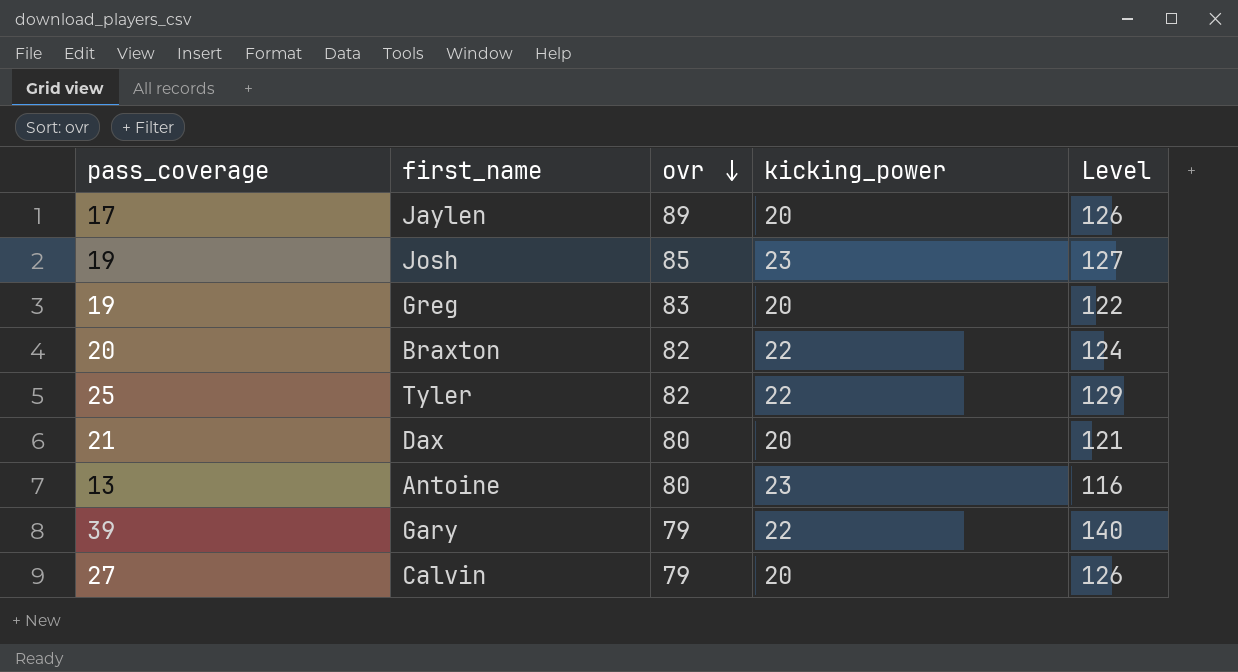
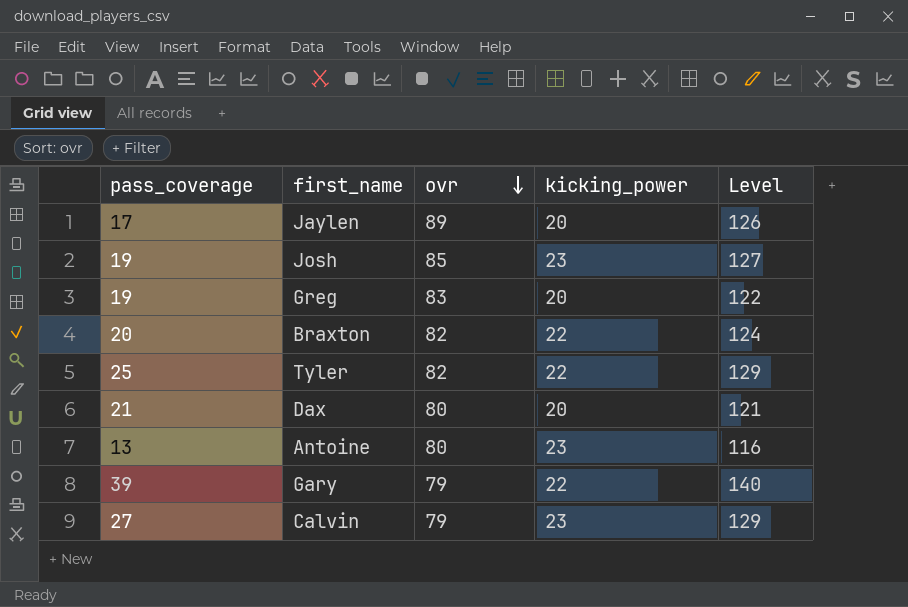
Calvin | kicking_power: 20 -> 23
Calvin | Level: 126 -> 129

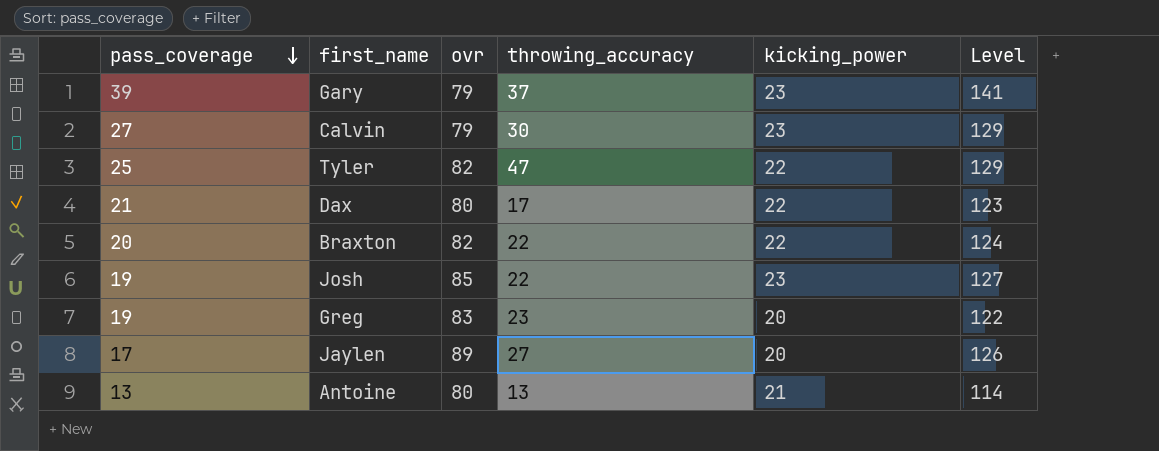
row order: ovr descending -> pass_coverage descending
column throwing_accuracy | position: none -> 4
Gary | kicking_power: 22 -> 23
Gary | Level: 140 -> 141
Dax | kicking_power: 20 -> 22
Dax | Level: 121 -> 123
Antoine | kicking_power: 23 -> 21
Antoine | Level: 116 -> 114

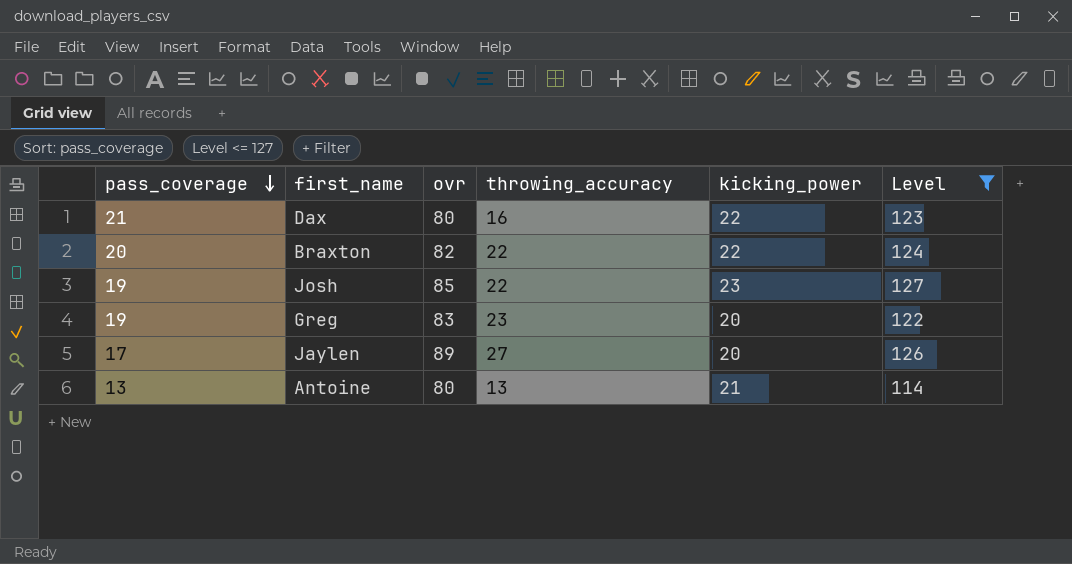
filter: none -> Level <= 127
Dax | throwing_accuracy: 17 -> 16

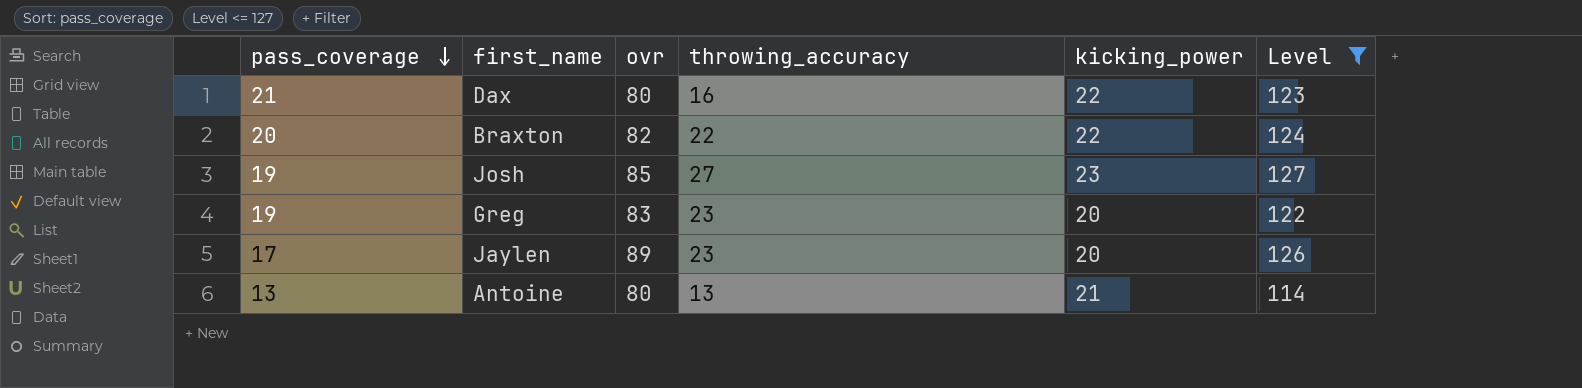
Josh | throwing_accuracy: 22 -> 27
Jaylen | throwing_accuracy: 27 -> 23

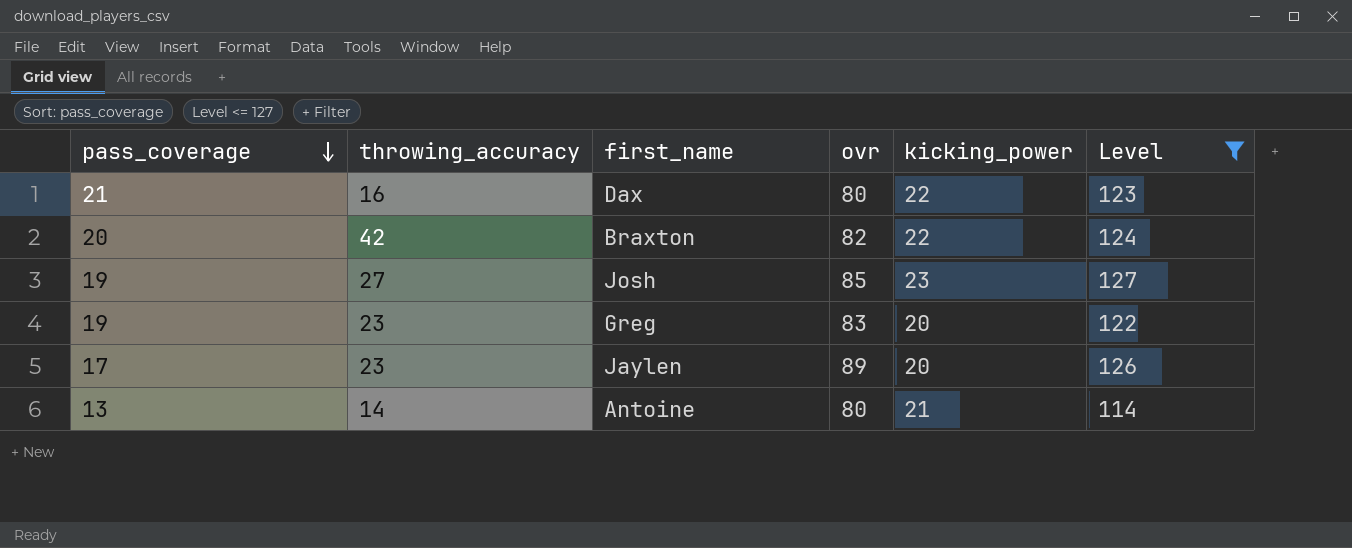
column throwing_accuracy | position: 4 -> 2
Braxton | throwing_accuracy: 22 -> 42
Antoine | throwing_accuracy: 13 -> 14

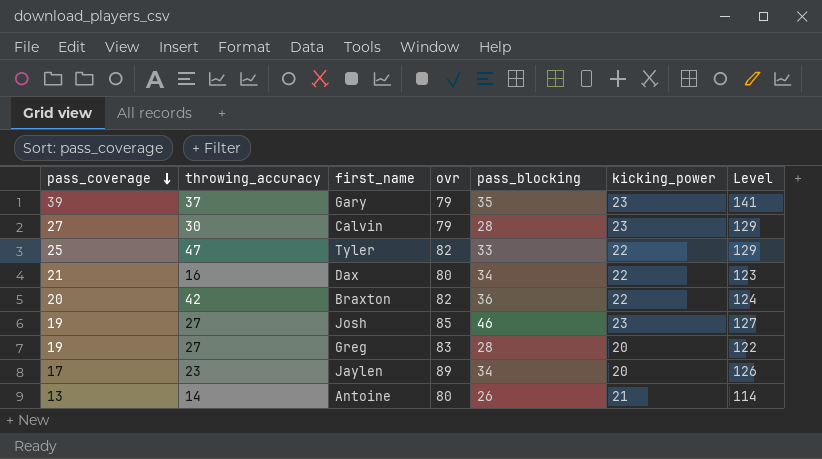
filter: Level <= 127 -> none
column pass_blocking | position: none -> 5
Greg | throwing_accuracy: 23 -> 27

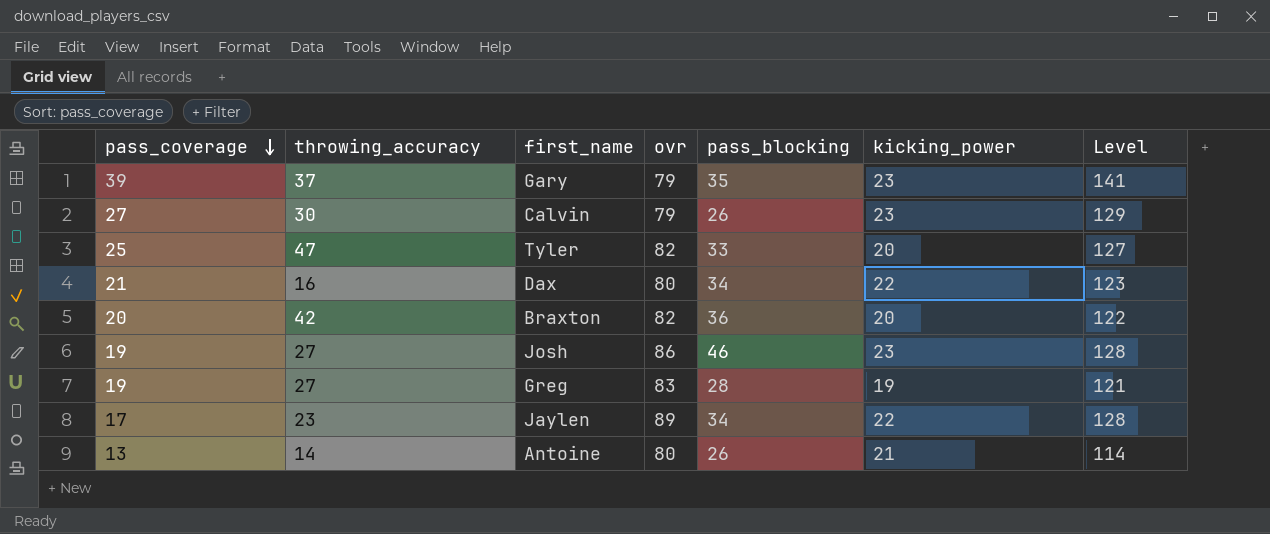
Calvin | pass_blocking: 28 -> 26
Tyler | kicking_power: 22 -> 20
Tyler | Level: 129 -> 127
Braxton | kicking_power: 22 -> 20
Braxton | Level: 124 -> 122
Josh | ovr: 85 -> 86
Josh | Level: 127 -> 128
Greg | kicking_power: 20 -> 19
Greg | Level: 122 -> 121
Jaylen | kicking_power: 20 -> 22
Jaylen | Level: 126 -> 128

